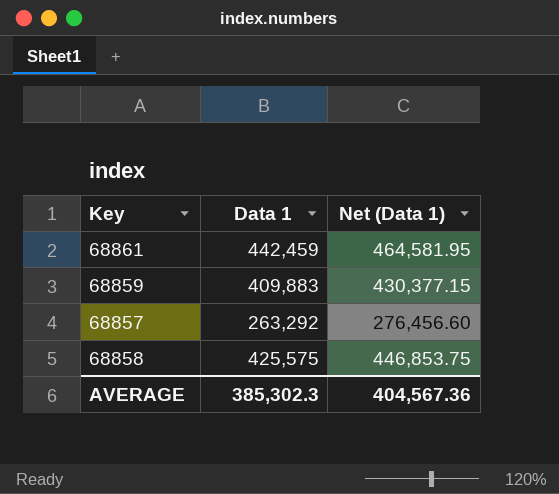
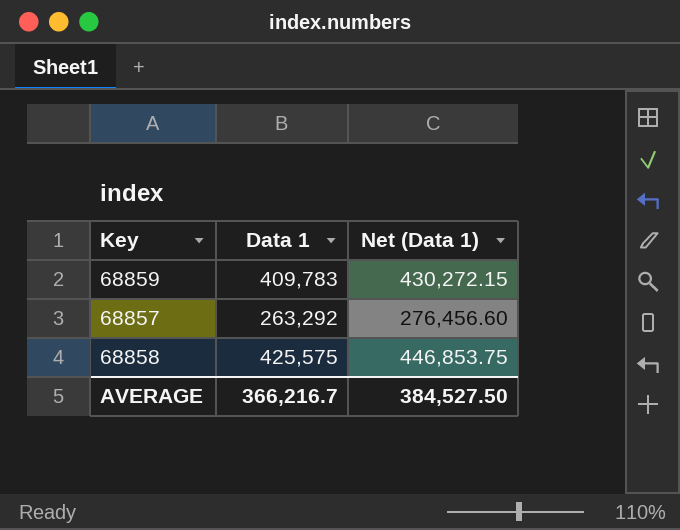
row 68861: 442,459 | 464,581.95 -> none
68859 | Data 1: 409,883 -> 409,783
68859 | Net (Data 1): 430,377.15 -> 430,272.15
AVERAGE | Data 1: 385,302.3 -> 366,216.7
AVERAGE | Net (Data 1): 404,567.36 -> 384,527.50

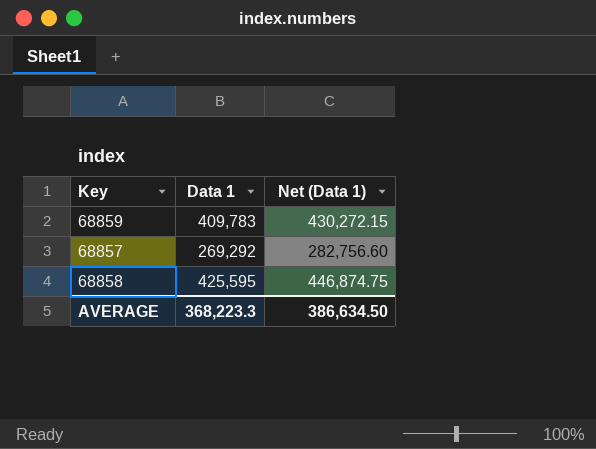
68857 | Data 1: 263,292 -> 269,292
68857 | Net (Data 1): 276,456.60 -> 282,756.60
68858 | Data 1: 425,575 -> 425,595
68858 | Net (Data 1): 446,853.75 -> 446,874.75
AVERAGE | Data 1: 366,216.7 -> 368,223.3
AVERAGE | Net (Data 1): 384,527.50 -> 386,634.50

